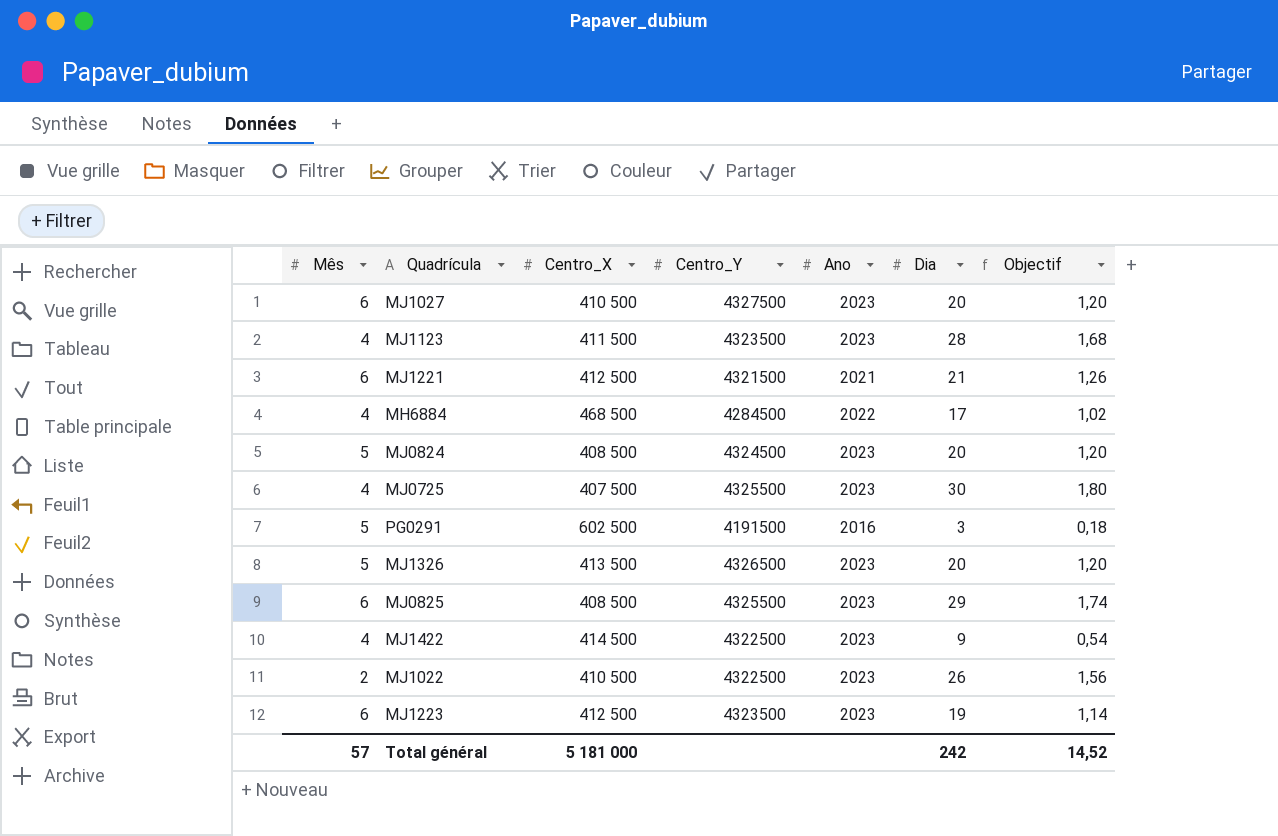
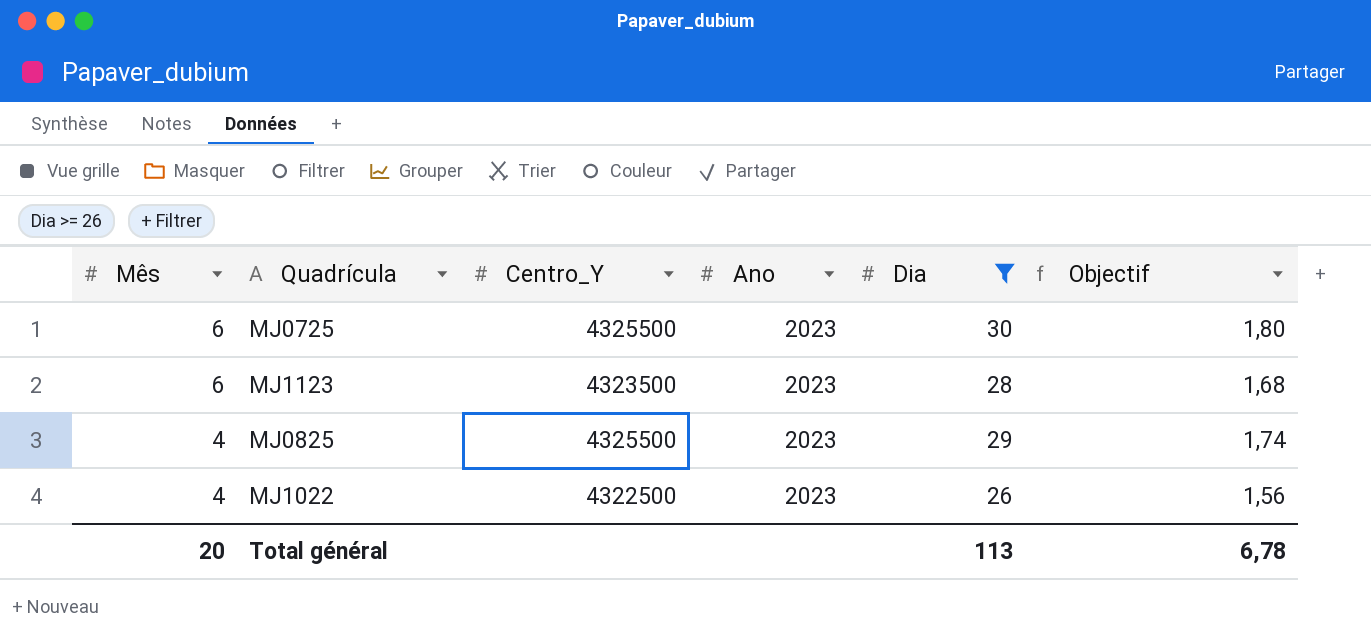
filter: none -> Dia >= 26
row order: none -> Mês descending
column Centro_X | position: 3 -> none
MJ0725 | Mês: 4 -> 6
MJ1123 | Mês: 4 -> 6
MJ0825 | Mês: 6 -> 4
MJ1022 | Mês: 2 -> 4
Total général | Mês: 57 -> 20
Total général | Dia: 242 -> 113
Total général | Objectif: 14,52 -> 6,78

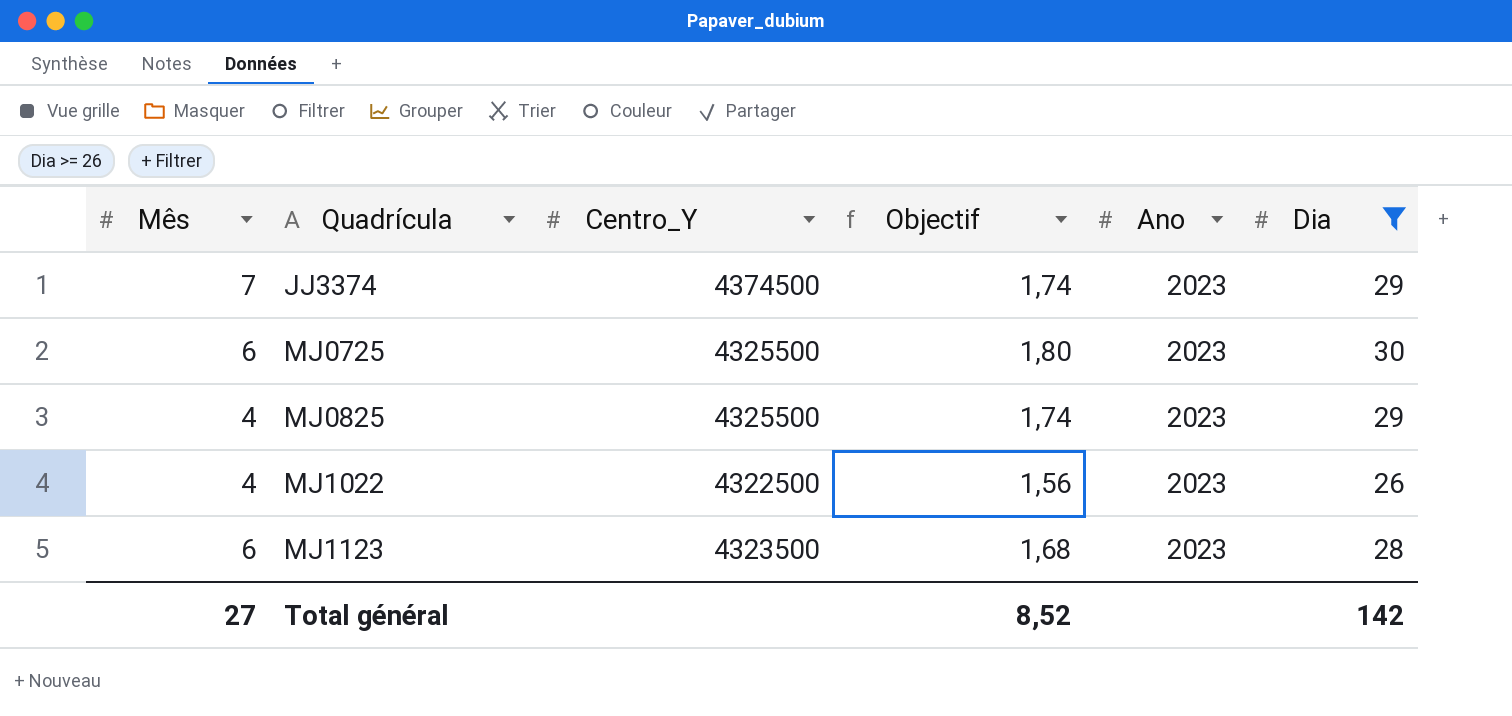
row order: Mês descending -> Quadrícula ascending
column Objectif | position: 6 -> 4
row JJ3374: none -> 7 | 4374500 | 1,74 | 2023 | 29
Total général | Mês: 20 -> 27
Total général | Objectif: 6,78 -> 8,52
Total général | Dia: 113 -> 142

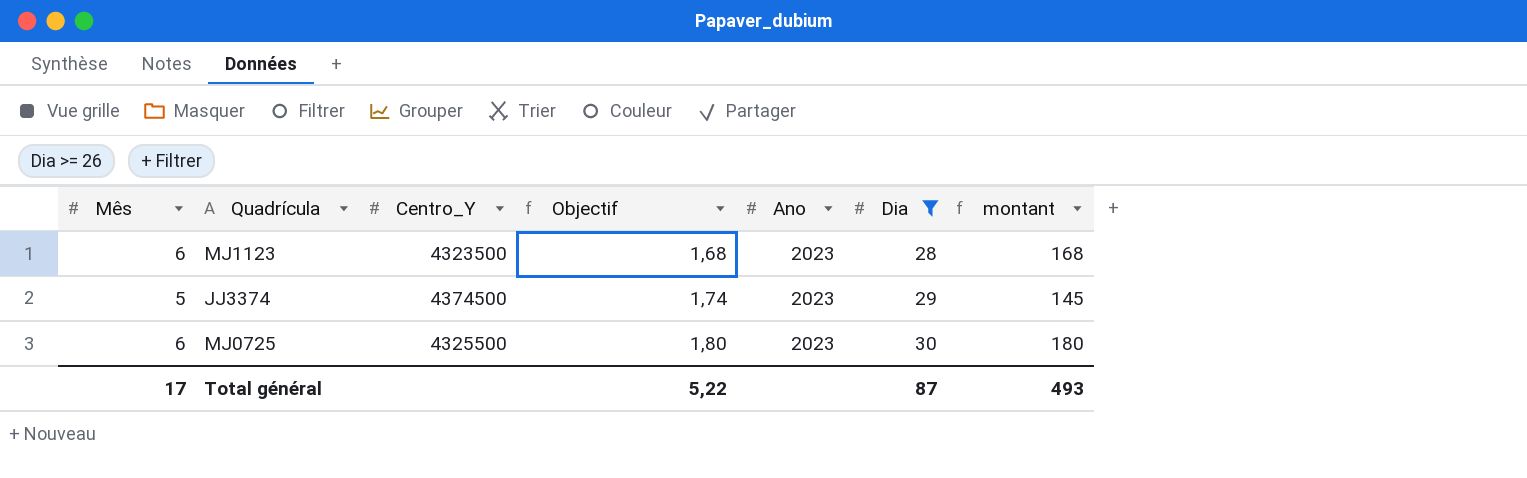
row order: Quadrícula ascending -> Objectif ascending
column montant | formula: none -> [Mês] * [Dia]
row MJ0825: 4 | 4325500 | 1,74 | 2023 | 29 -> none
row MJ1022: 4 | 4322500 | 1,56 | 2023 | 26 -> none
JJ3374 | Mês: 7 -> 5
Total général | Mês: 27 -> 17
Total général | Objectif: 8,52 -> 5,22
Total général | Dia: 142 -> 87

